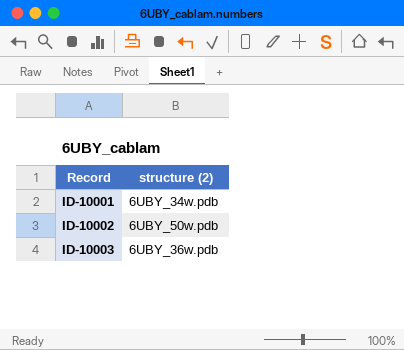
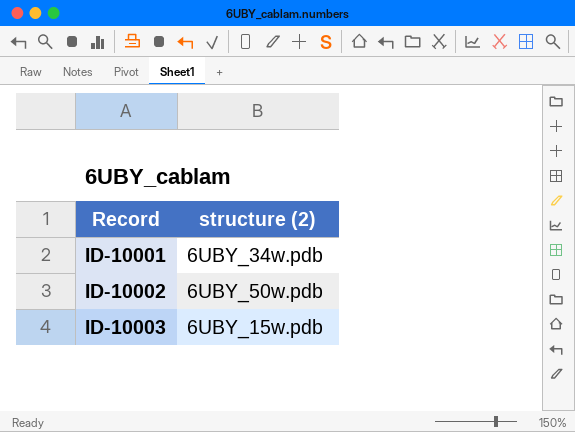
ID-10003 | structure (2): 6UBY_36w.pdb -> 6UBY_15w.pdb

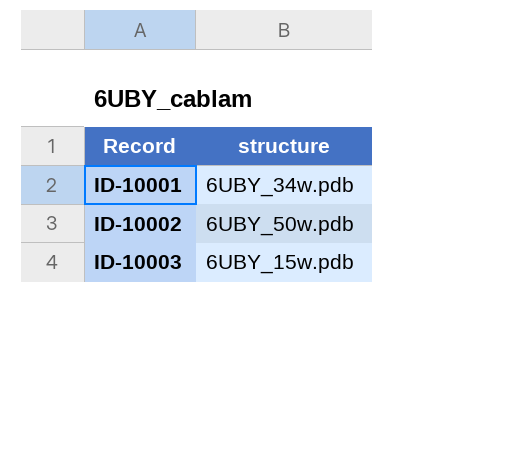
column name: structure (2) -> structure

